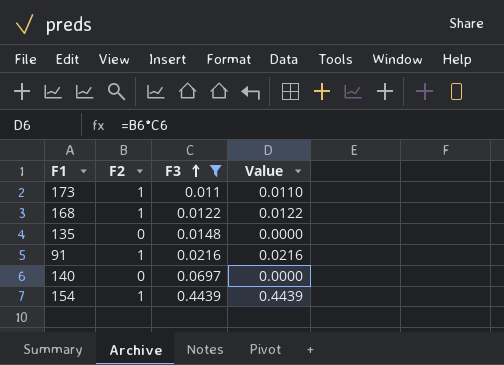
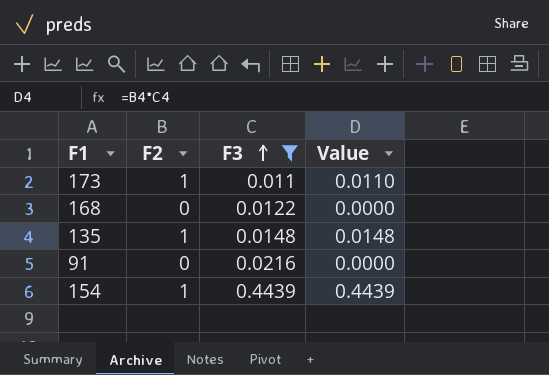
row 140: 0 | 0.0697 | 0.0000 -> none
168 | F2: 1 -> 0
168 | Value: 0.0122 -> 0.0000
135 | F2: 0 -> 1
135 | Value: 0.0000 -> 0.0148
91 | F2: 1 -> 0
91 | Value: 0.0216 -> 0.0000

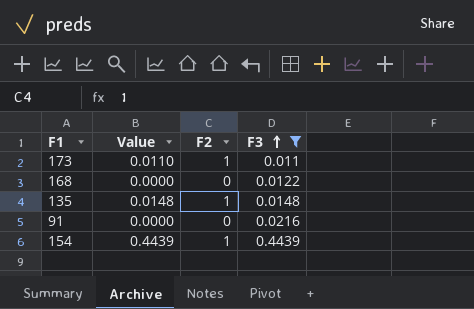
column Value | position: 4 -> 2

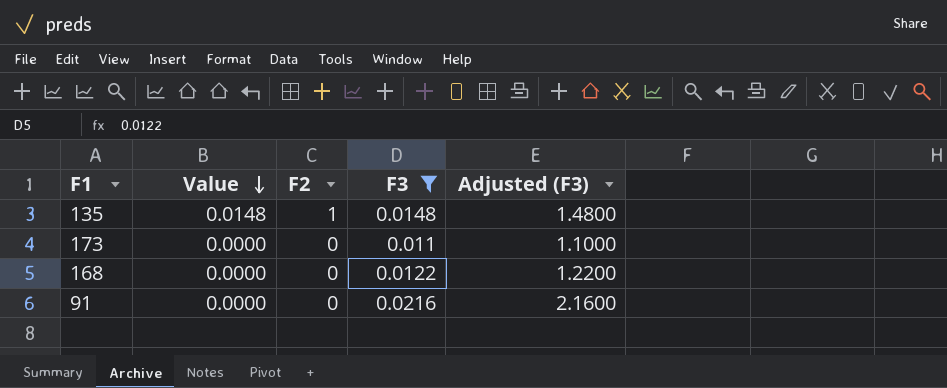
row order: F3 ascending -> Value descending
column Adjusted (F3) | formula: none -> [F3] * 100
row 154: 0.4439 | 1 | 0.4439 -> none
173 | Value: 0.0110 -> 0.0000
173 | F2: 1 -> 0

